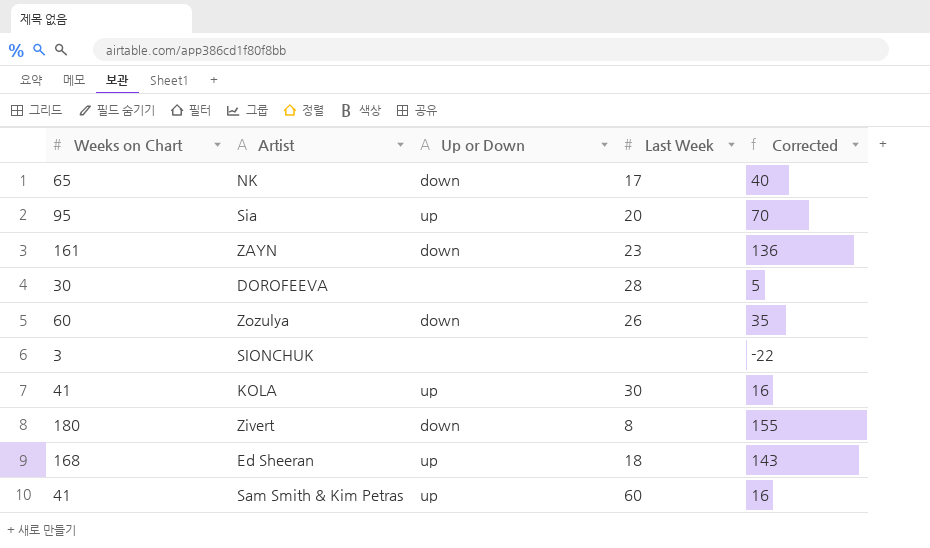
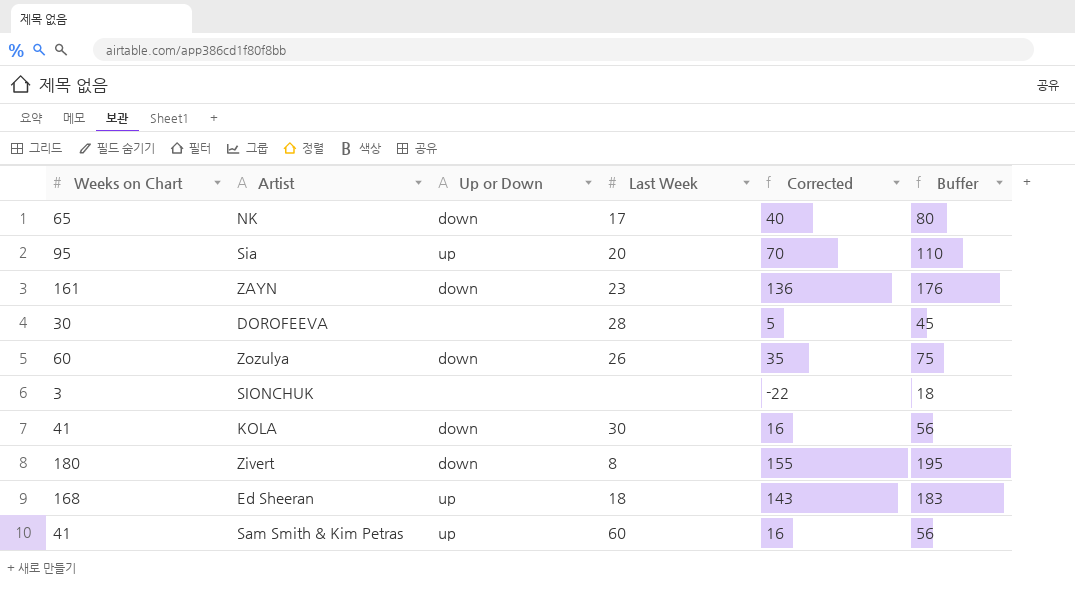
column Buffer | formula: none -> [Weeks on Chart] + 15
KOLA | Up or Down: up -> down

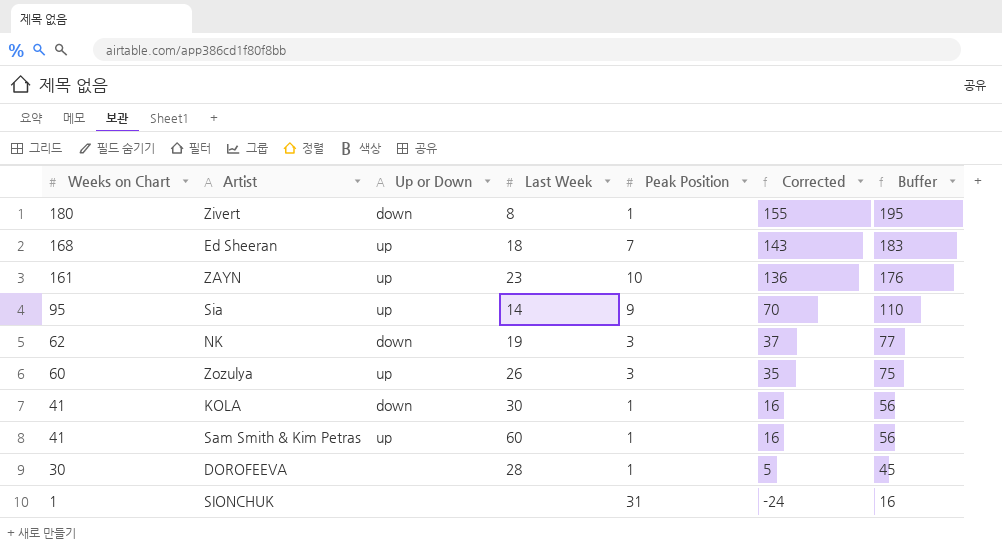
row order: none -> Weeks on Chart descending
column Peak Position | position: none -> 5
ZAYN | Up or Down: down -> up
Sia | Last Week: 20 -> 14
NK | Weeks on Chart: 65 -> 62
NK | Last Week: 17 -> 19
NK | Corrected: 40 -> 37
NK | Buffer: 80 -> 77
Zozulya | Up or Down: down -> up
SIONCHUK | Weeks on Chart: 3 -> 1
SIONCHUK | Corrected: -22 -> -24
SIONCHUK | Buffer: 18 -> 16

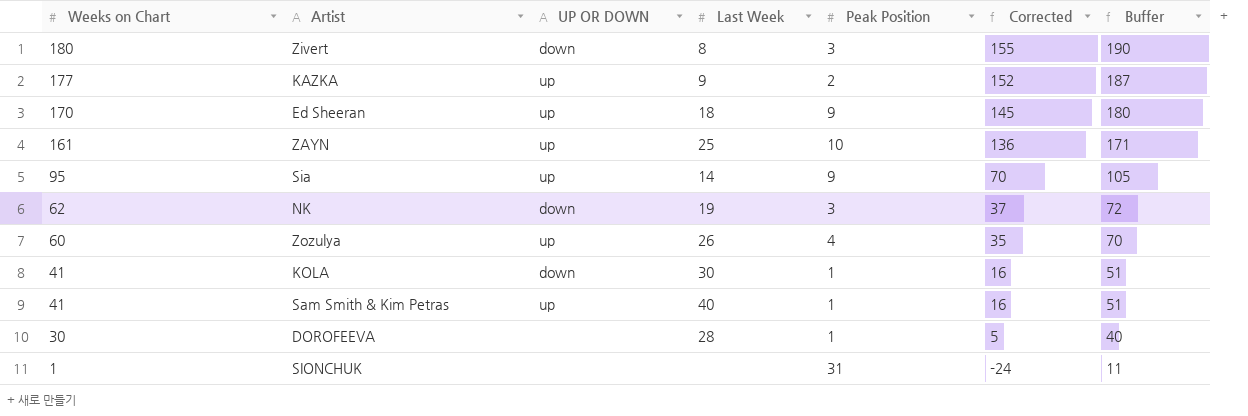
column name: Up or Down -> UP OR DOWN
column Buffer | formula: [Weeks on Chart] + 15 -> [Weeks on Chart] + 10
Zivert | Peak Position: 1 -> 3
row KAZKA: none -> 177 | up | 9 | 2 | 152 | 187
Ed Sheeran | Weeks on Chart: 168 -> 170
Ed Sheeran | Peak Position: 7 -> 9
Ed Sheeran | Corrected: 143 -> 145
ZAYN | Last Week: 23 -> 25
Zozulya | Peak Position: 3 -> 4
Sam Smith & Kim Petras | Last Week: 60 -> 40

